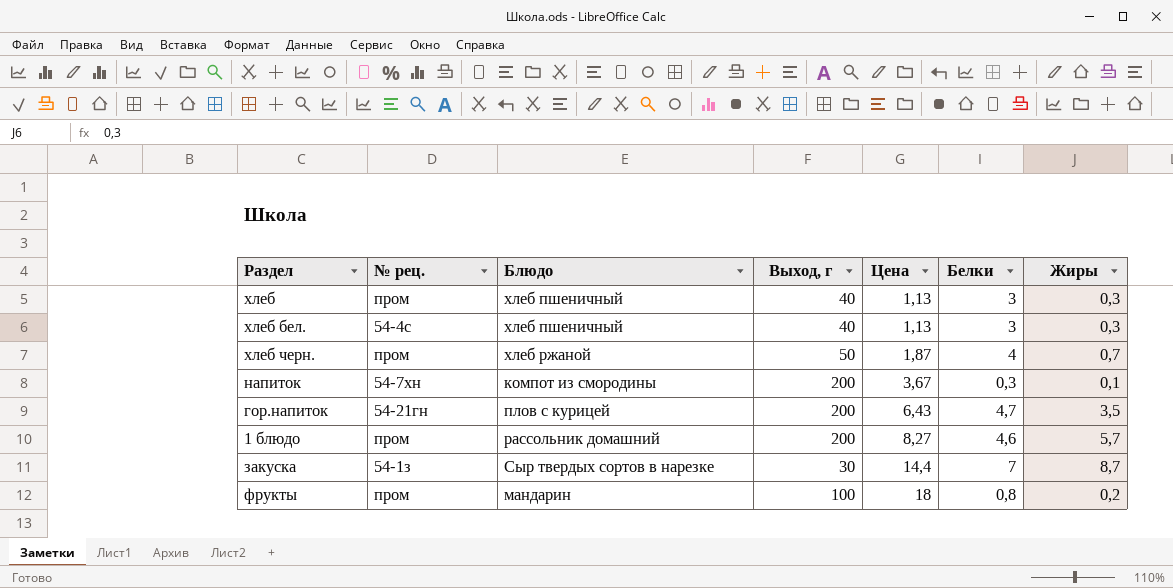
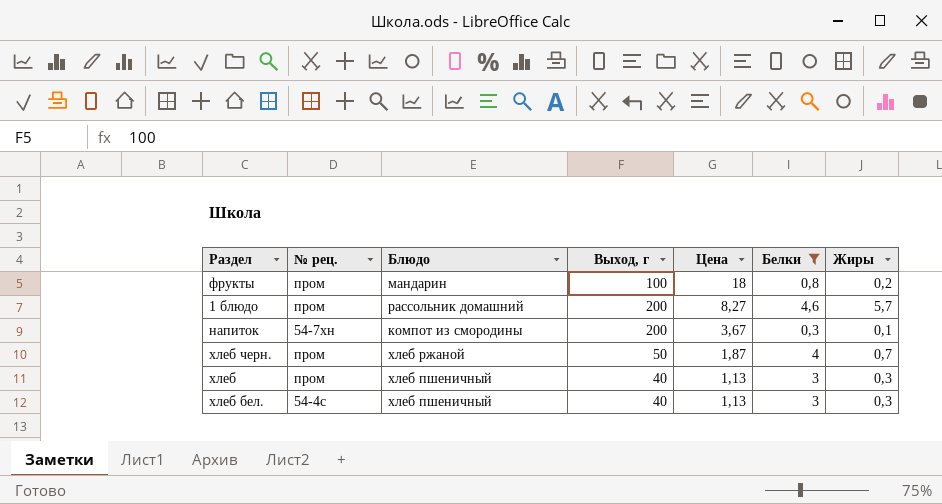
filter: none -> Белки <= 4,6
row order: Цена ascending -> Цена descending

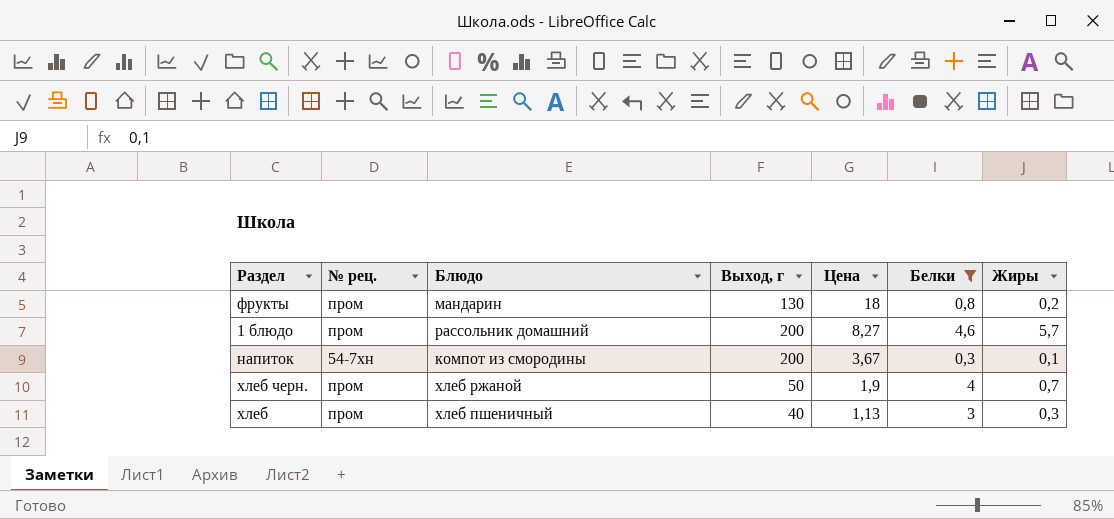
row хлеб бел.: 54-4с | хлеб пшеничный | 40 | 1,13 | 3 | 0,3 -> none
фрукты | Выход, г: 100 -> 130
хлеб черн. | Цена: 1,87 -> 1,9

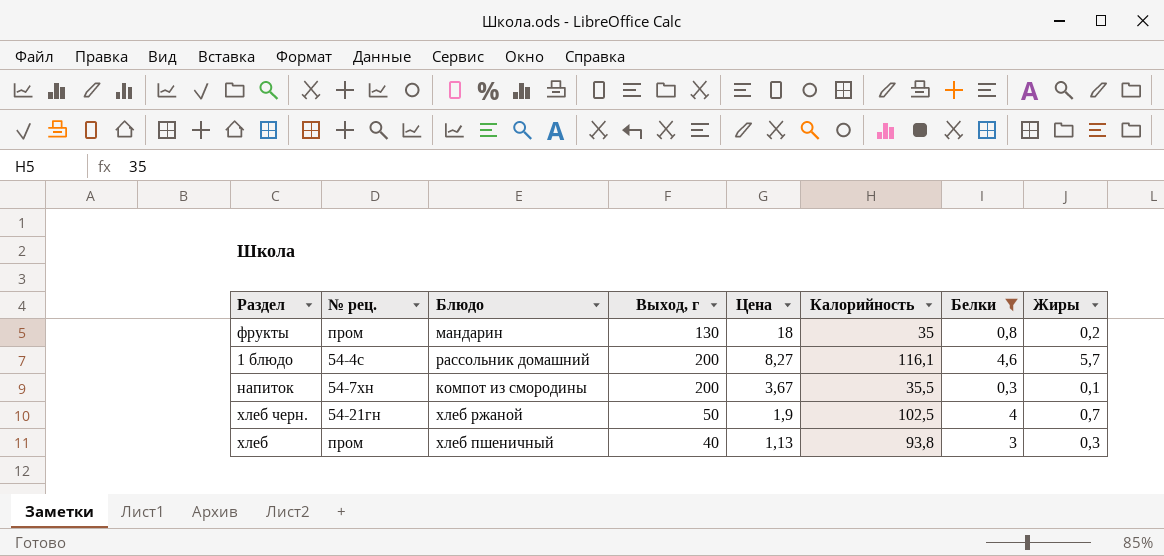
column Калорийность | position: none -> 6
1 блюдо | № рец.: пром -> 54-4с
хлеб черн. | № рец.: пром -> 54-21гн

